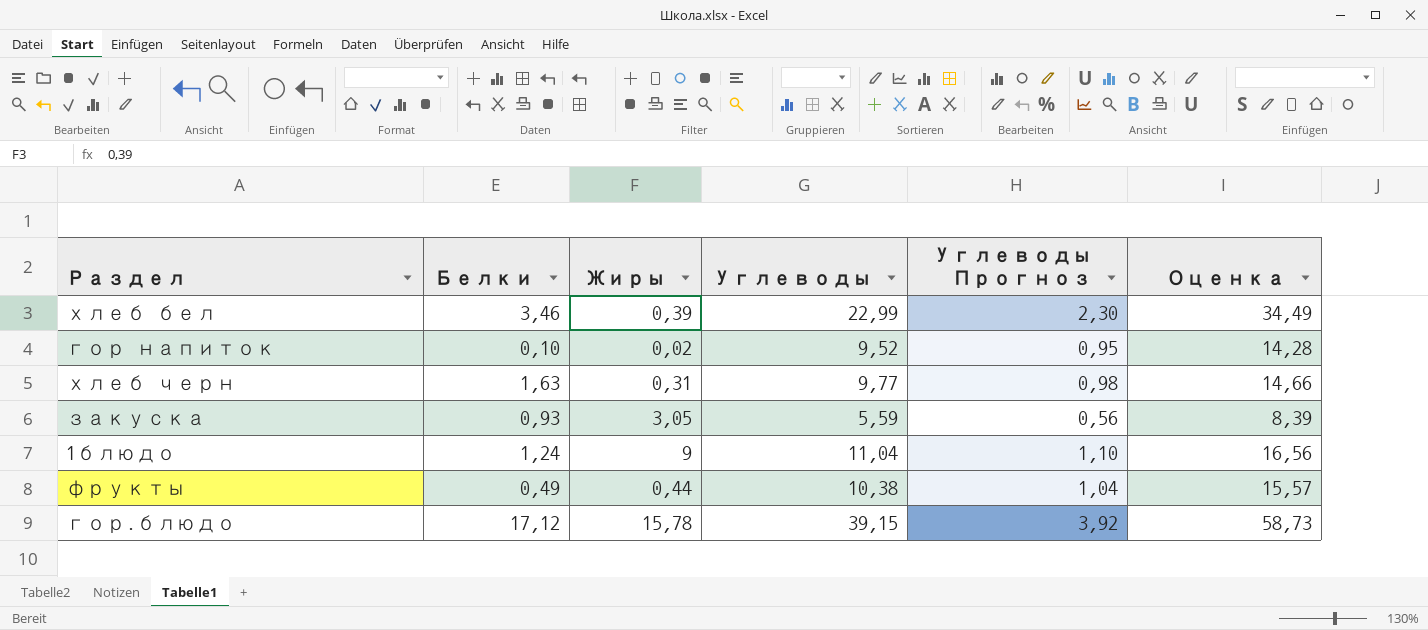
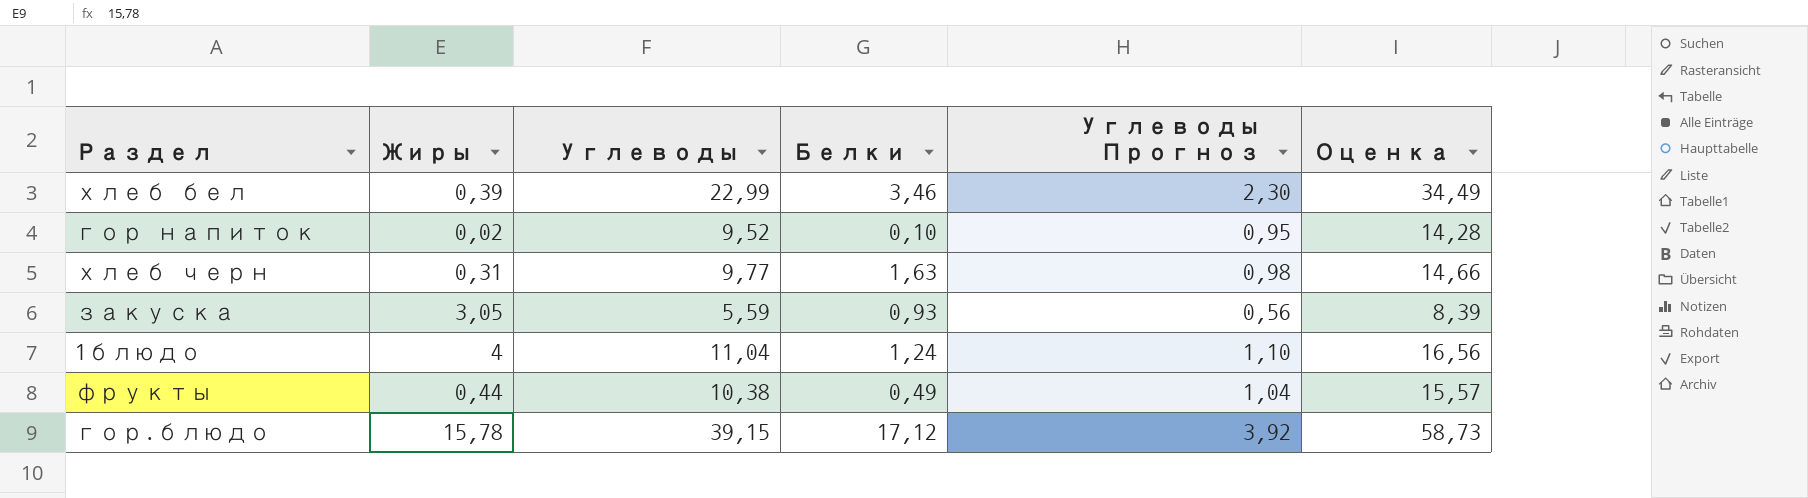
column Белки | position: 2 -> 4
1блюдо | Жиры: 9 -> 4

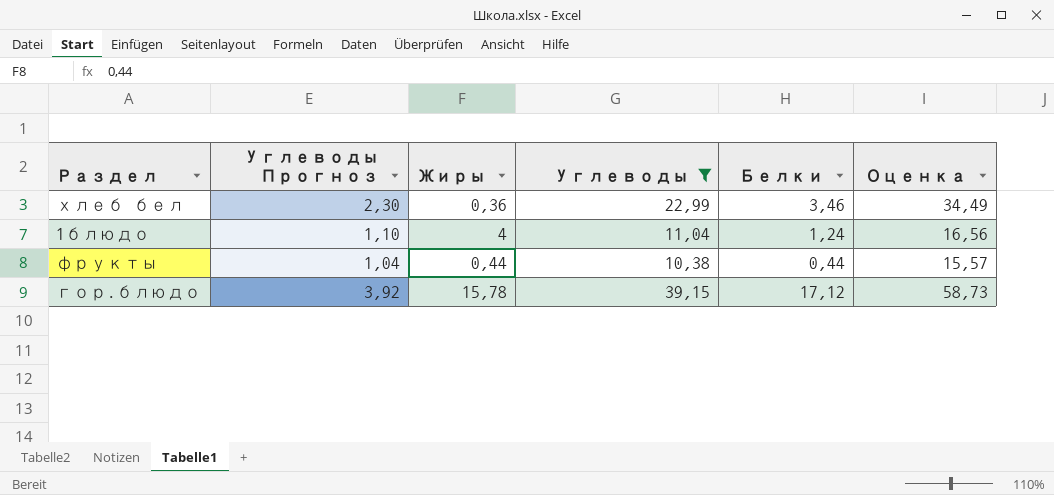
filter: none -> Углеводы >= 10,38
column Углеводы Прогноз | position: 5 -> 2
хлеб бел | Жиры: 0,39 -> 0,36
фрукты | Белки: 0,49 -> 0,44

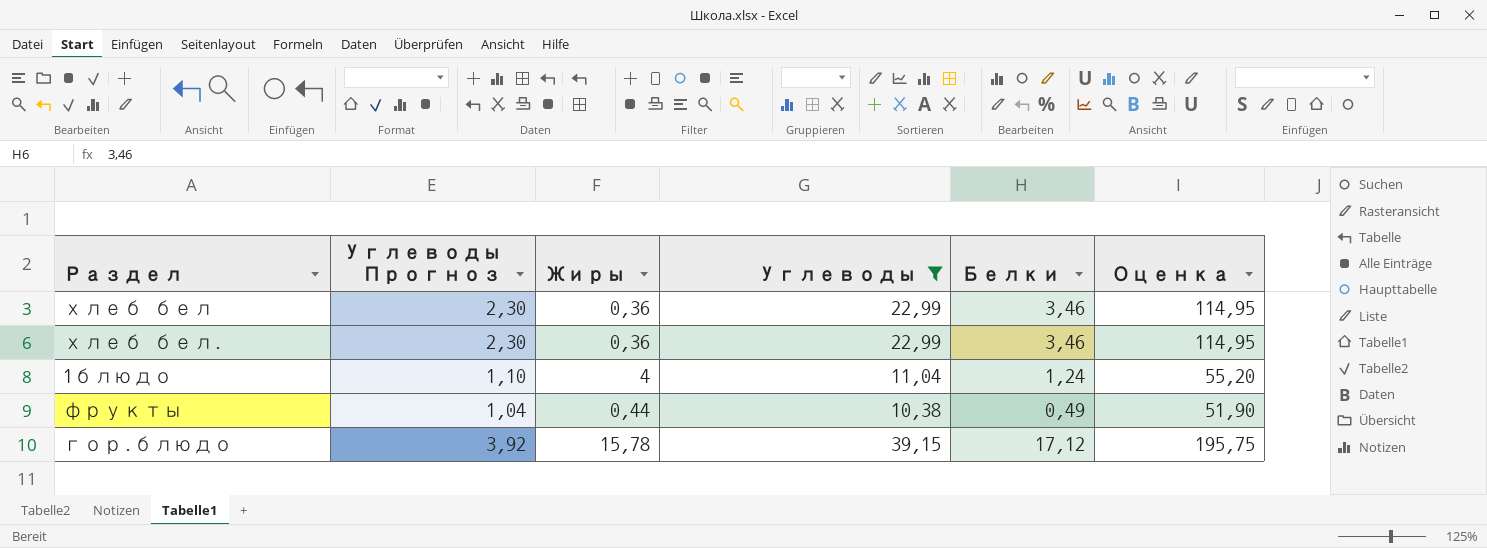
column Оценка | formula: [Углеводы] * 1,5 -> [Углеводы] * 5
row хлеб бел.: none -> 2,30 | 0,36 | 22,99 | 3,46 | 114,95
фрукты | Белки: 0,44 -> 0,49

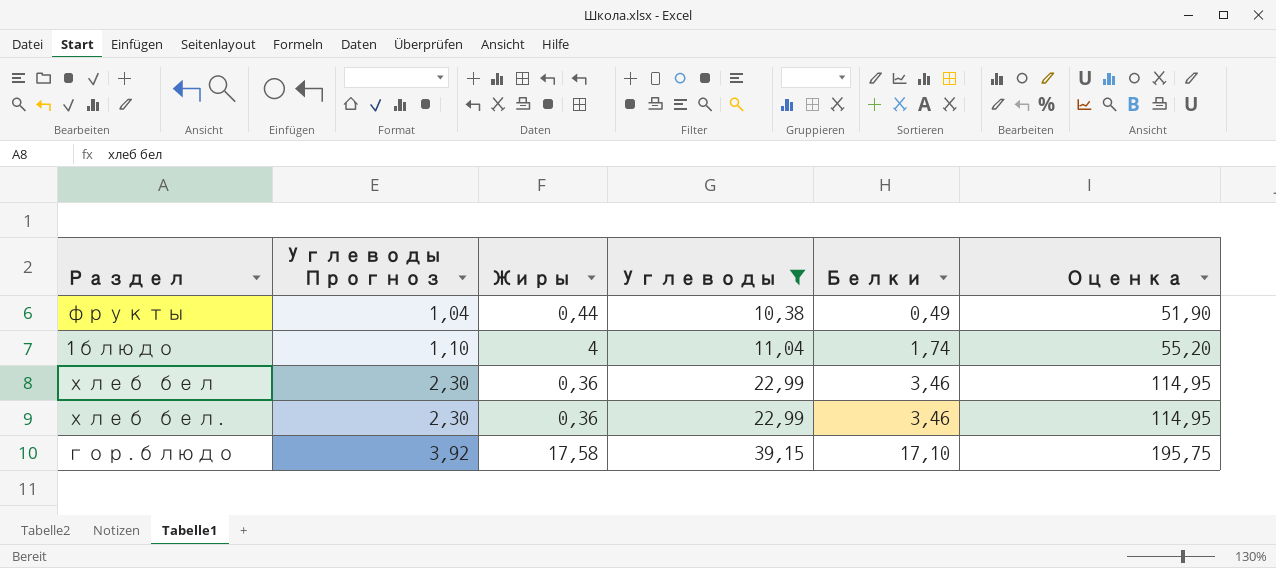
row order: none -> Углеводы Прогноз ascending
1блюдо | Белки: 1,24 -> 1,74
гор.блюдо | Жиры: 15,78 -> 17,58
гор.блюдо | Белки: 17,12 -> 17,10

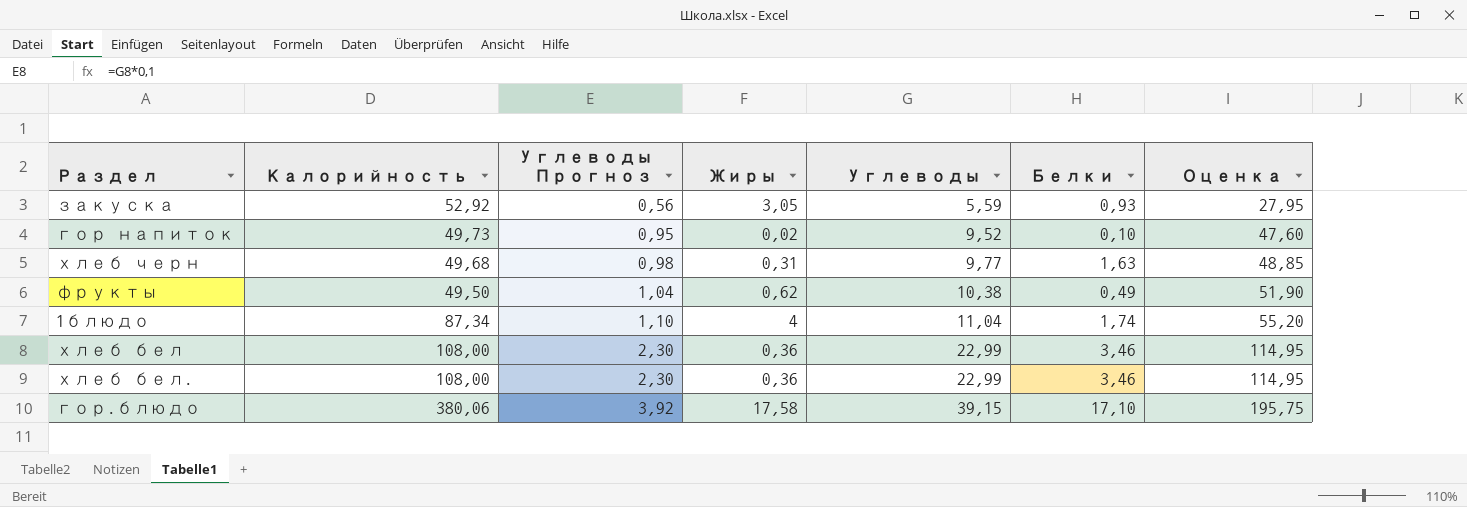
filter: Углеводы >= 10,38 -> none
column Калорийность | position: none -> 2
фрукты | Жиры: 0,44 -> 0,62

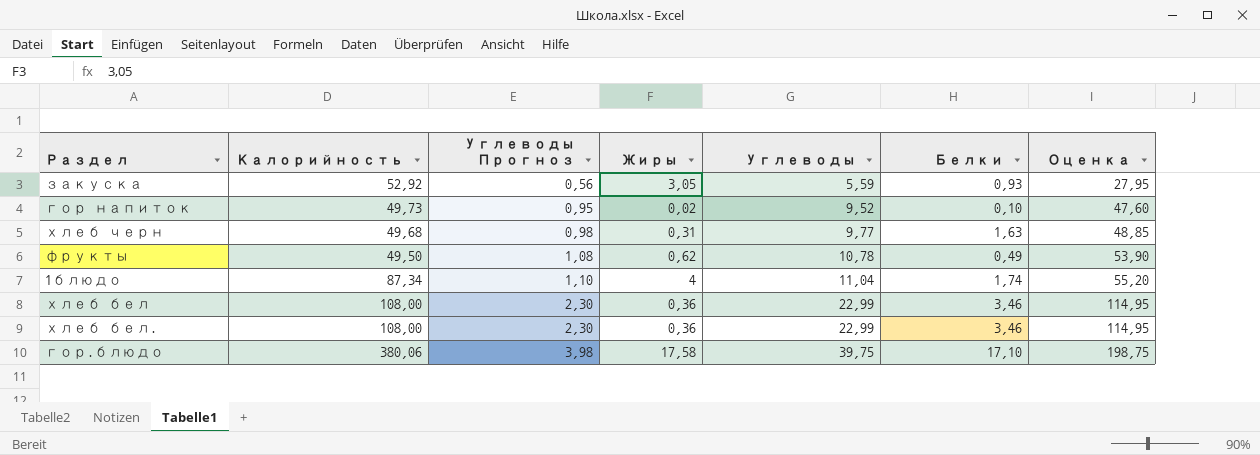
фрукты | Углеводы Прогноз: 1,04 -> 1,08
фрукты | Углеводы: 10,38 -> 10,78
фрукты | Оценка: 51,90 -> 53,90
гор.блюдо | Углеводы Прогноз: 3,92 -> 3,98
гор.блюдо | Углеводы: 39,15 -> 39,75
гор.блюдо | Оценка: 195,75 -> 198,75

